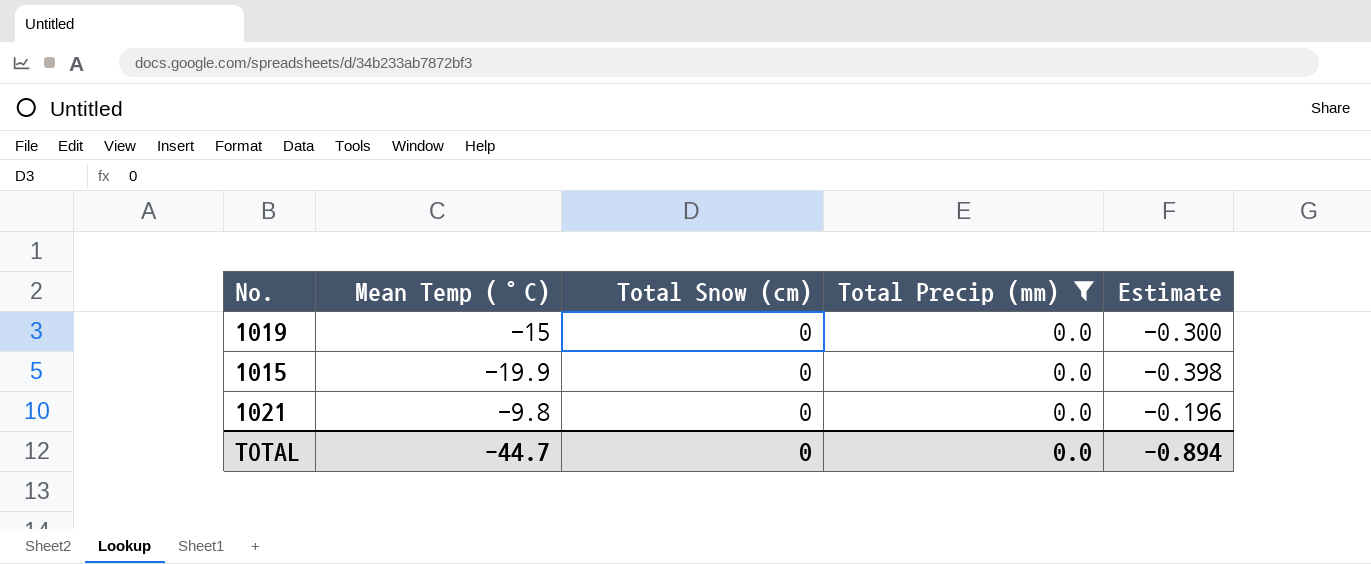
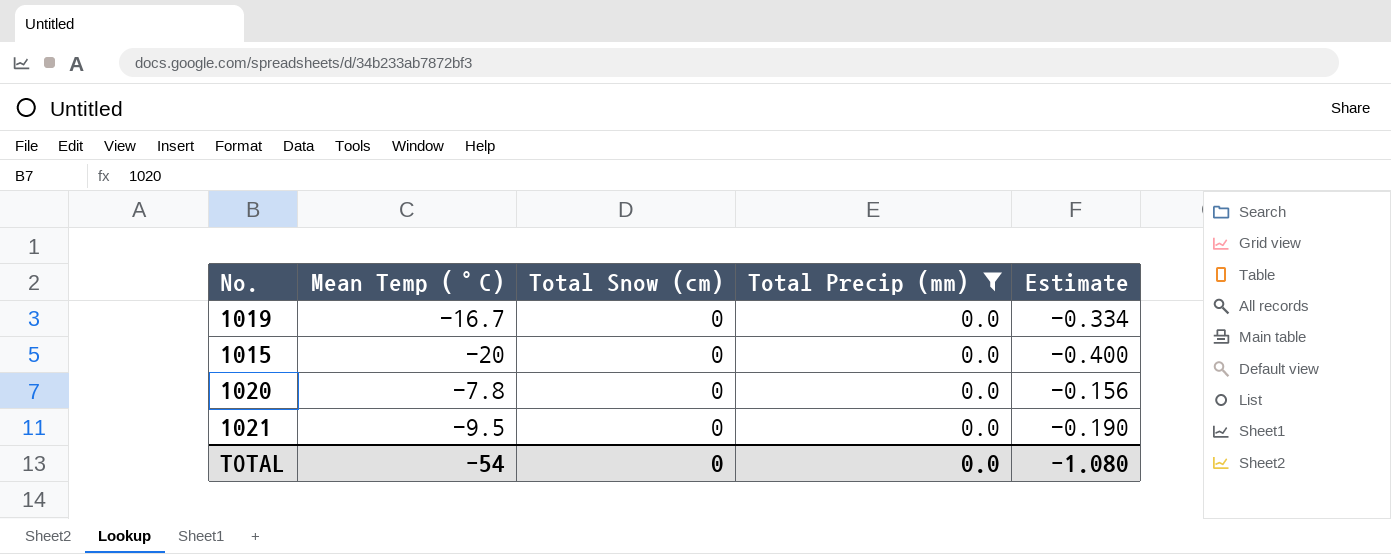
1019 | Mean Temp (°C): -15 -> -16.7
1019 | Estimate: -0.300 -> -0.334
1015 | Mean Temp (°C): -19.9 -> -20
1015 | Estimate: -0.398 -> -0.400
row 1020: none -> -7.8 | 0 | 0.0 | -0.156
1021 | Mean Temp (°C): -9.8 -> -9.5
1021 | Estimate: -0.196 -> -0.190
TOTAL | Mean Temp (°C): -44.7 -> -54
TOTAL | Estimate: -0.894 -> -1.080

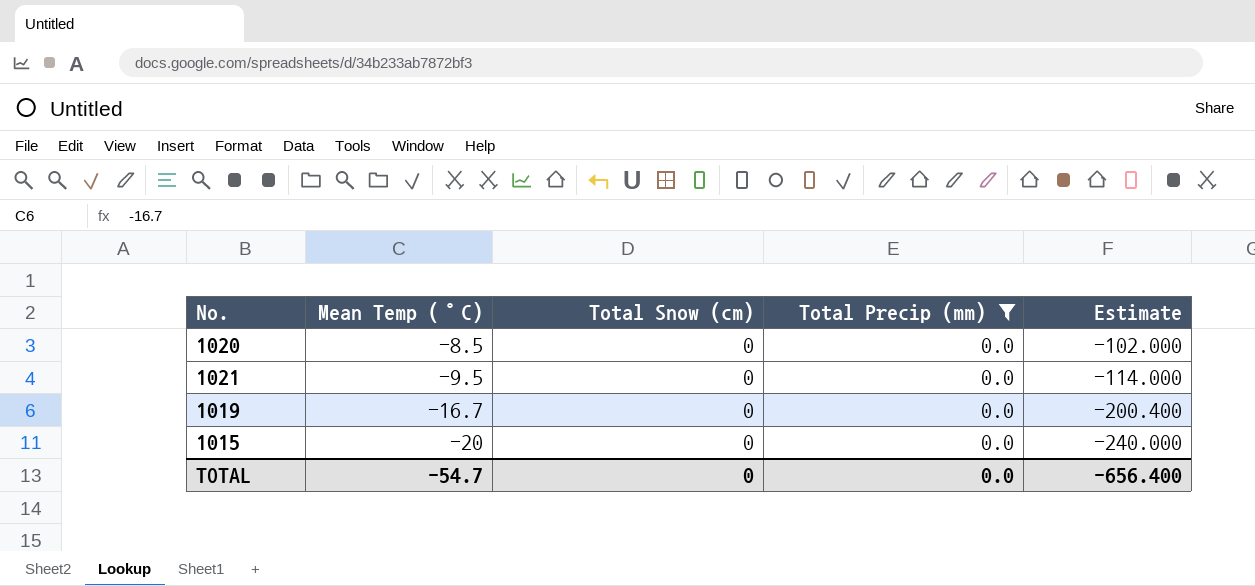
row order: none -> Mean Temp (°C) descending
column Estimate | formula: [Mean Temp (°C)] * 0.02 -> [Mean Temp (°C)] * 12
1020 | Mean Temp (°C): -7.8 -> -8.5
TOTAL | Mean Temp (°C): -54 -> -54.7
TOTAL | Estimate: -1.080 -> -656.400

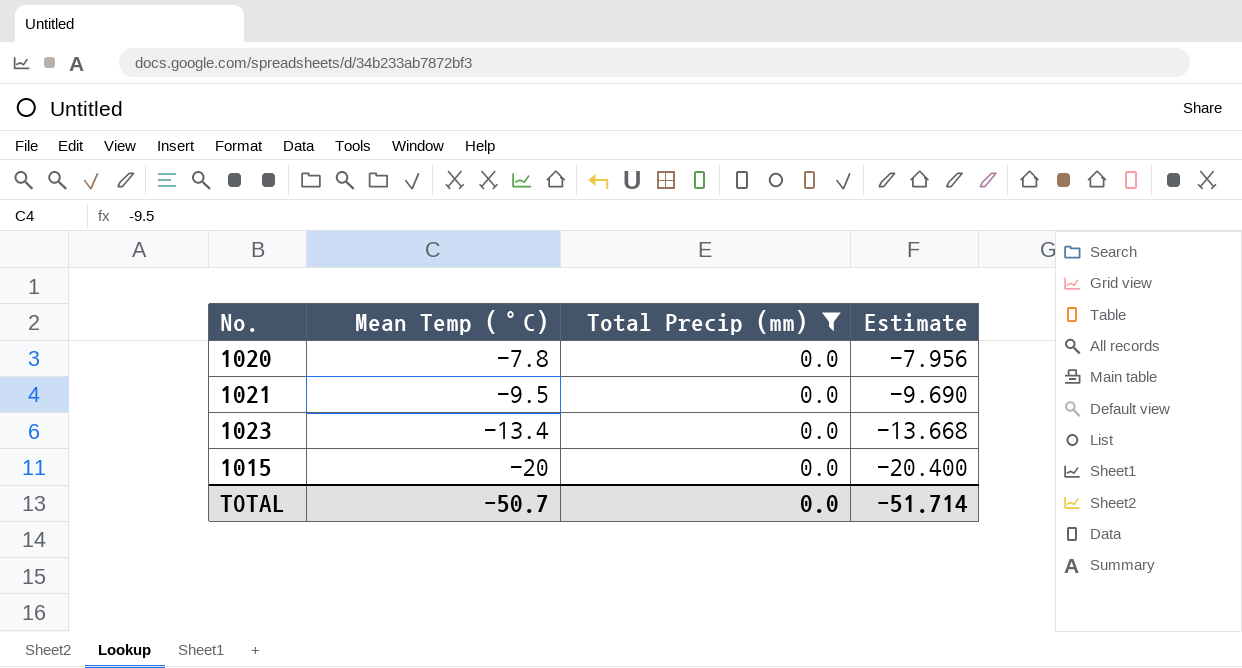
column Total Snow (cm) | position: 3 -> none
column Estimate | formula: [Mean Temp (°C)] * 12 -> [Mean Temp (°C)] * 1.02
row 1019: -16.7 | 0 | 0.0 | -200.400 -> none
1020 | Mean Temp (°C): -8.5 -> -7.8
row 1023: none -> -13.4 | 0.0 | -13.668
TOTAL | Mean Temp (°C): -54.7 -> -50.7
TOTAL | Estimate: -656.400 -> -51.714

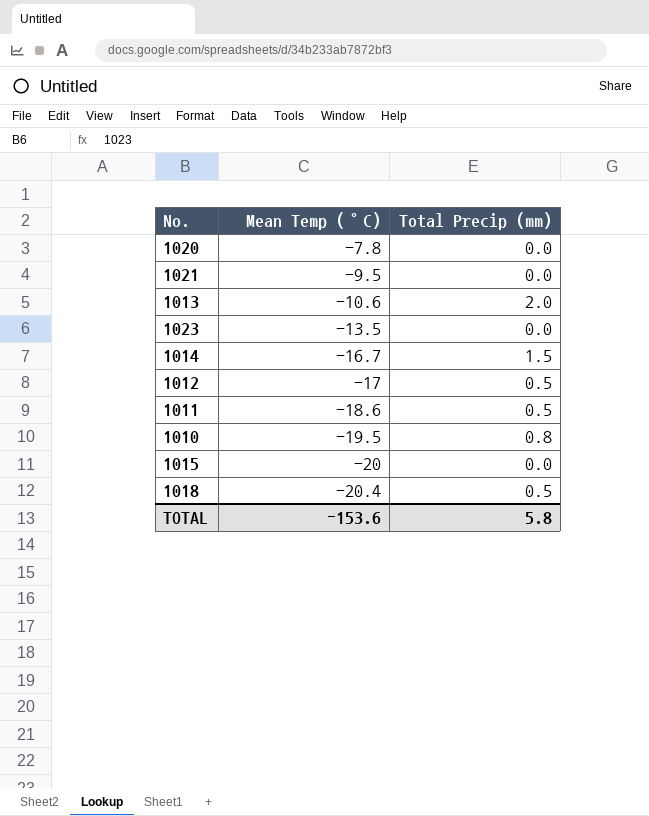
filter: Total Precip (mm) = 0.0 -> none
column Estimate | formula: [Mean Temp (°C)] * 1.02 -> none
1023 | Mean Temp (°C): -13.4 -> -13.5
TOTAL | Mean Temp (°C): -50.7 -> -153.6
TOTAL | Total Precip (mm): 0.0 -> 5.8

